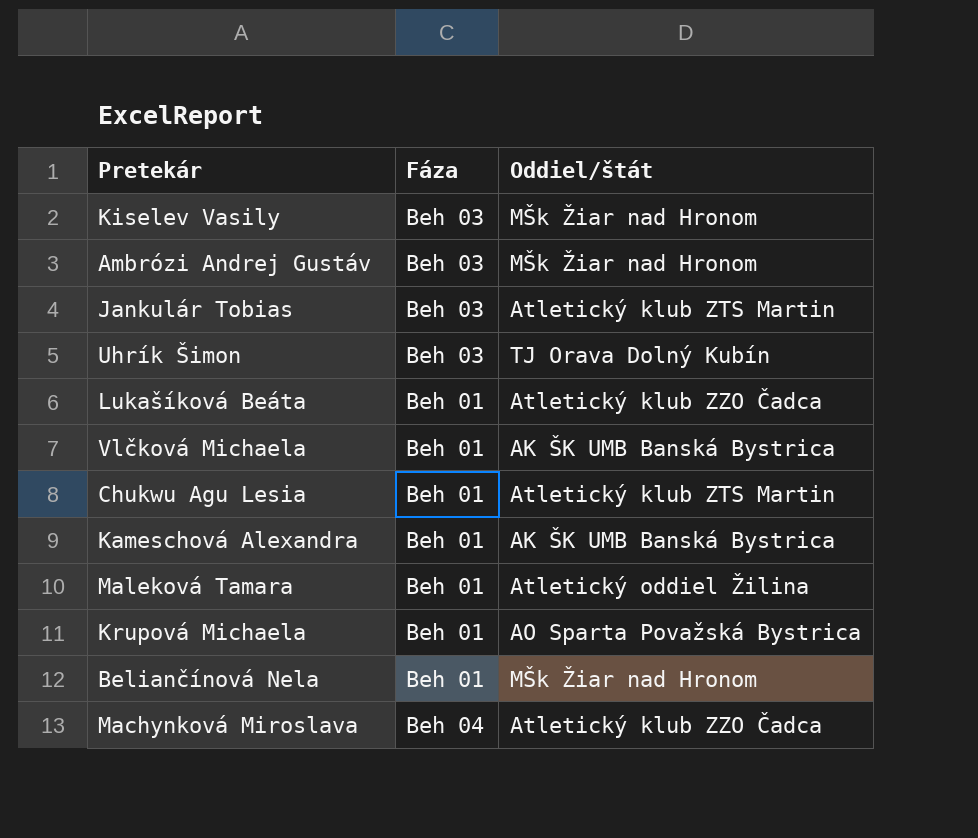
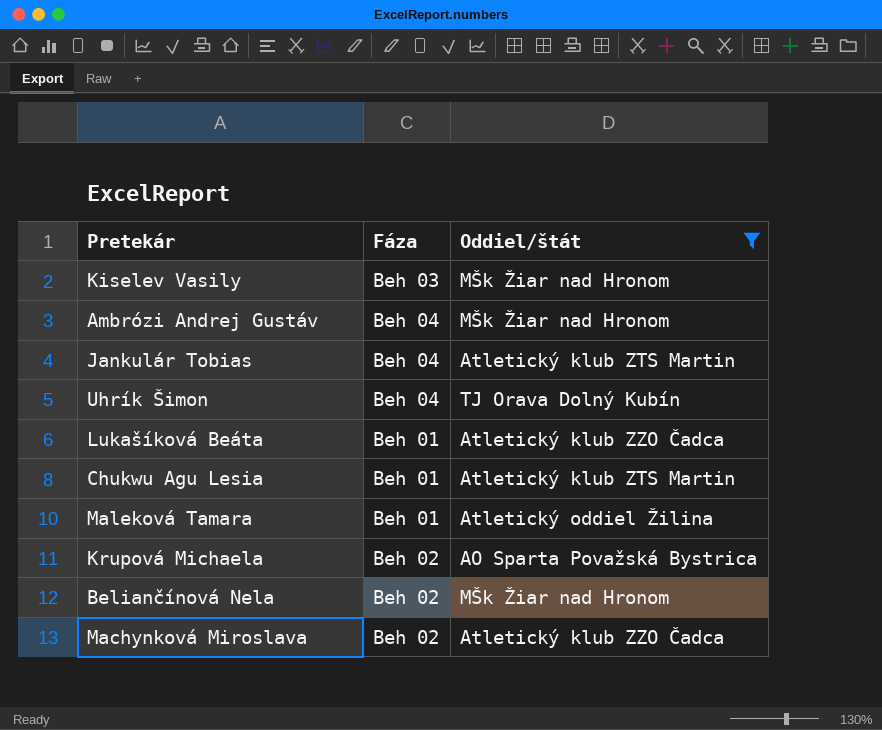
filter: none -> Oddiel/štát != AK ŠK UMB Banská Bystrica
Ambrózi Andrej Gustáv | Fáza: Beh 03 -> Beh 04
Jankulár Tobias | Fáza: Beh 03 -> Beh 04
Uhrík Šimon | Fáza: Beh 03 -> Beh 04
Krupová Michaela | Fáza: Beh 01 -> Beh 02
Beliančínová Nela | Fáza: Beh 01 -> Beh 02
Machynková Miroslava | Fáza: Beh 04 -> Beh 02

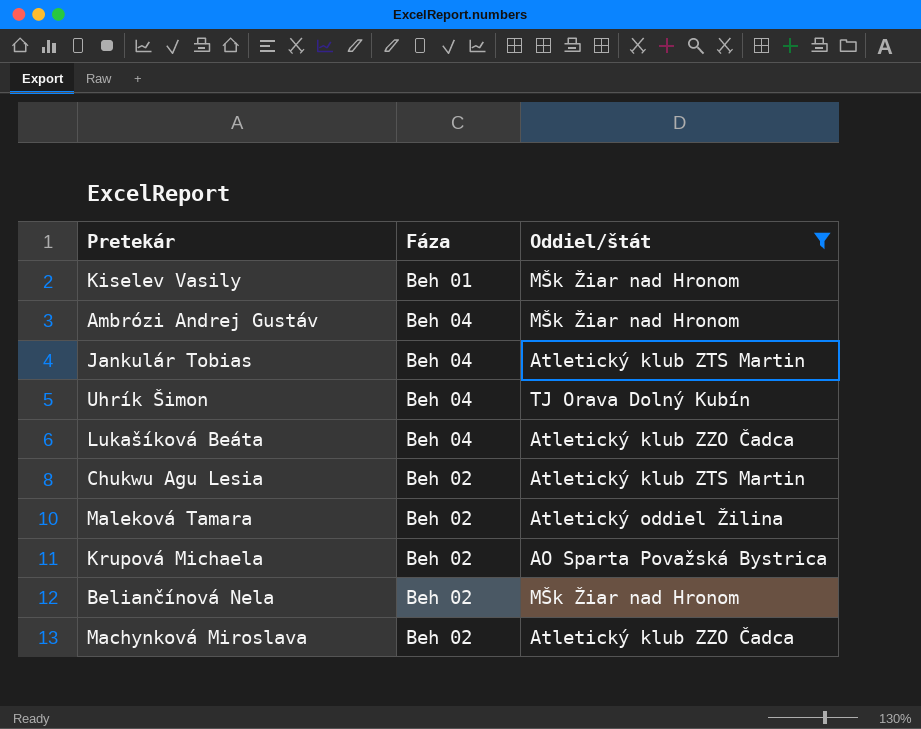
Kiselev Vasily | Fáza: Beh 03 -> Beh 01
Lukašíková Beáta | Fáza: Beh 01 -> Beh 04
Chukwu Agu Lesia | Fáza: Beh 01 -> Beh 02
Maleková Tamara | Fáza: Beh 01 -> Beh 02

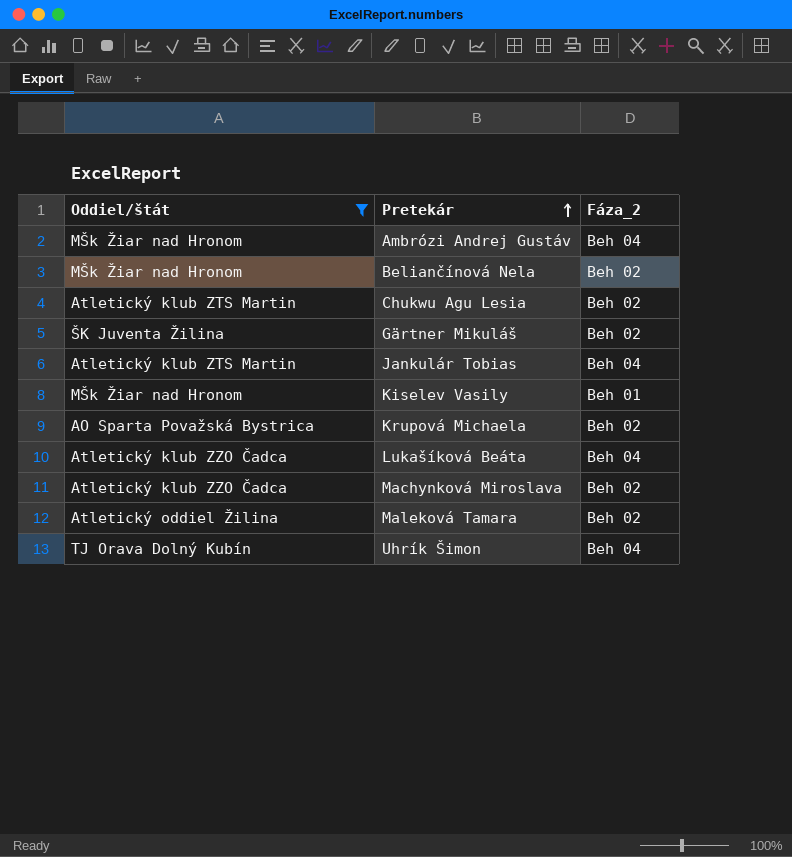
row order: none -> Pretekár ascending
column Oddiel/štát | position: 3 -> 1
column name: Fáza -> Fáza_2
row Gärtner Mikuláš: none -> ŠK Juventa Žilina | Beh 02

